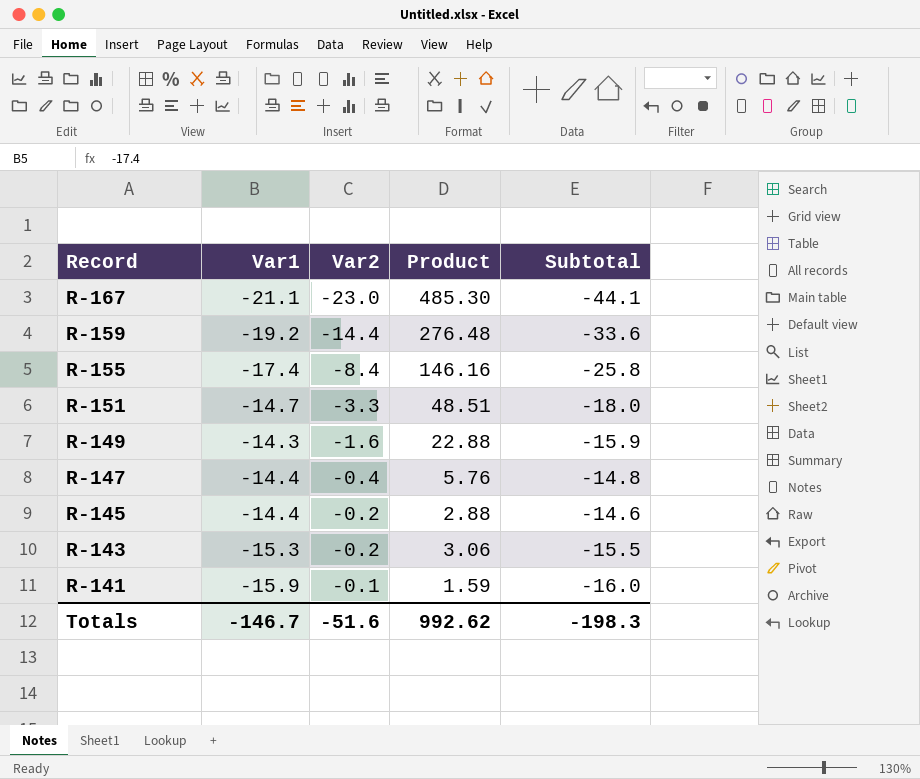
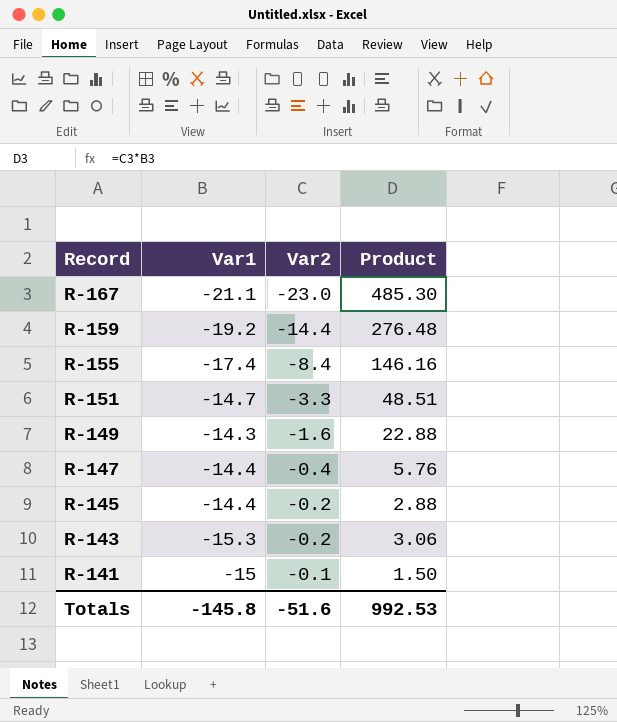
column Subtotal | formula: [Var1] + [Var2] -> none
R-141 | Var1: -15.9 -> -15
R-141 | Product: 1.59 -> 1.50
Totals | Var1: -146.7 -> -145.8
Totals | Product: 992.62 -> 992.53

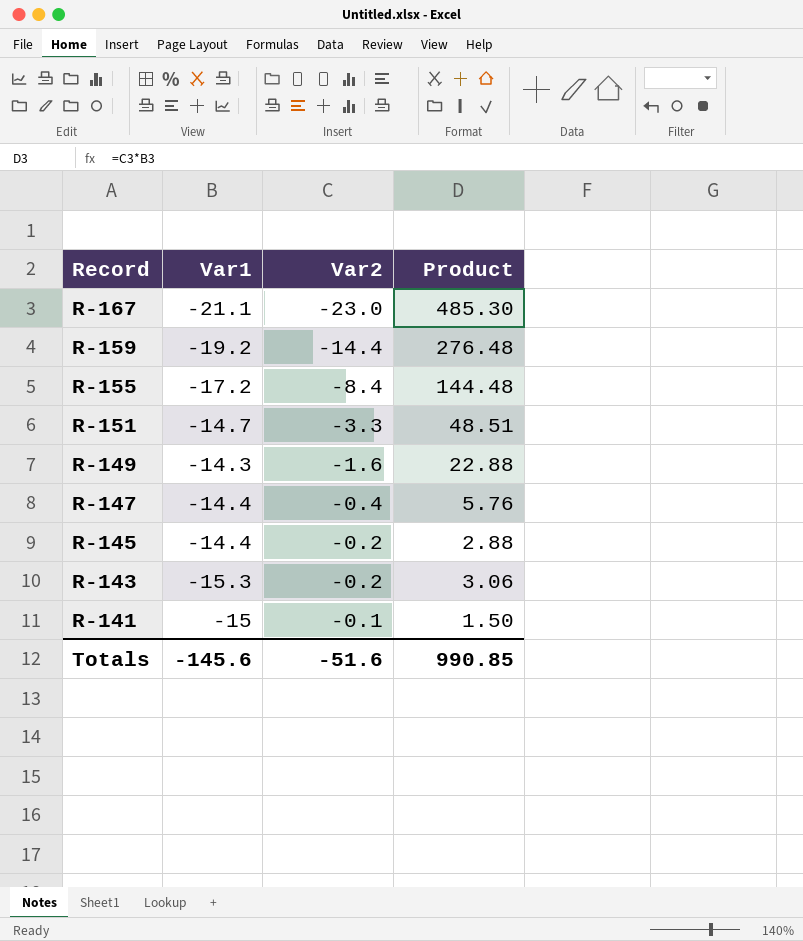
R-155 | Var1: -17.4 -> -17.2
R-155 | Product: 146.16 -> 144.48
Totals | Var1: -145.8 -> -145.6
Totals | Product: 992.53 -> 990.85

